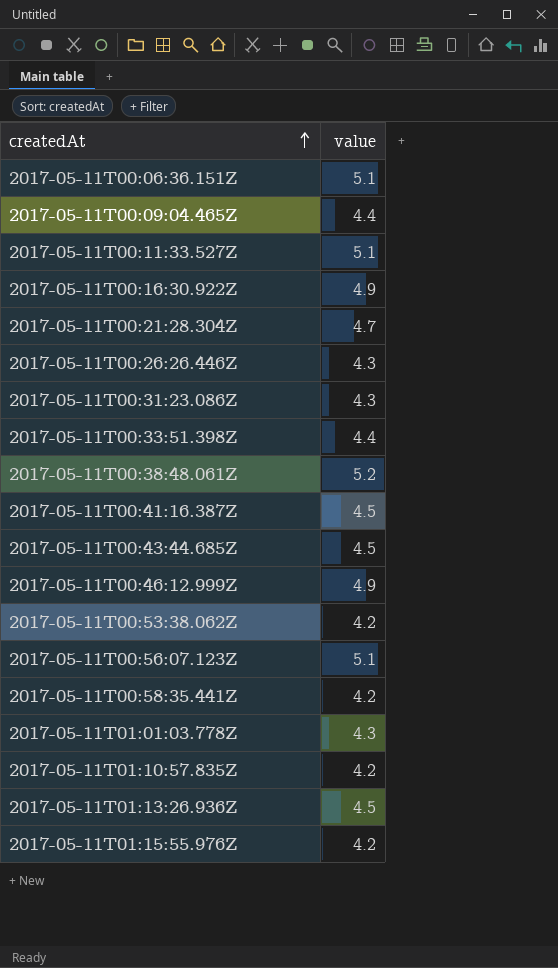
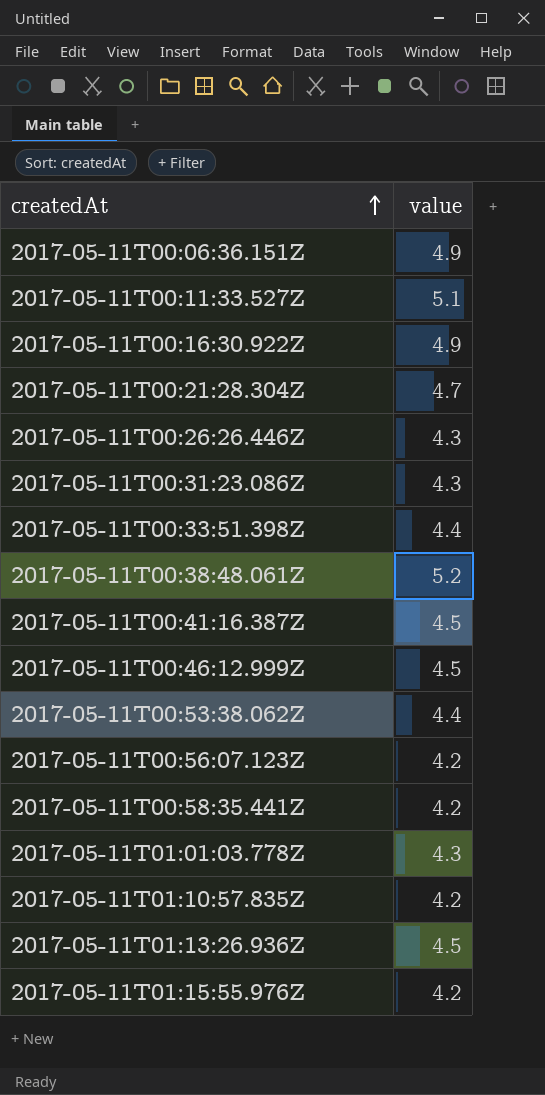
row 2017-05-11T00:09:04.465Z: 4.4 -> none
row 2017-05-11T00:43:44.685Z: 4.5 -> none
2017-05-11T00:06:36.151Z | value: 5.1 -> 4.9
2017-05-11T00:46:12.999Z | value: 4.9 -> 4.5
2017-05-11T00:53:38.062Z | value: 4.2 -> 4.4
2017-05-11T00:56:07.123Z | value: 5.1 -> 4.2

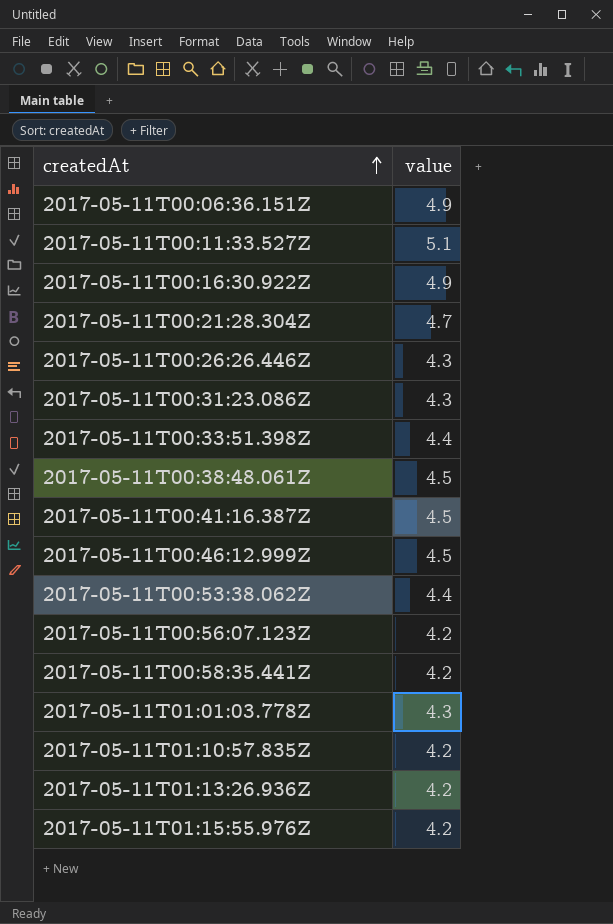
2017-05-11T00:38:48.061Z | value: 5.2 -> 4.5
2017-05-11T01:13:26.936Z | value: 4.5 -> 4.2

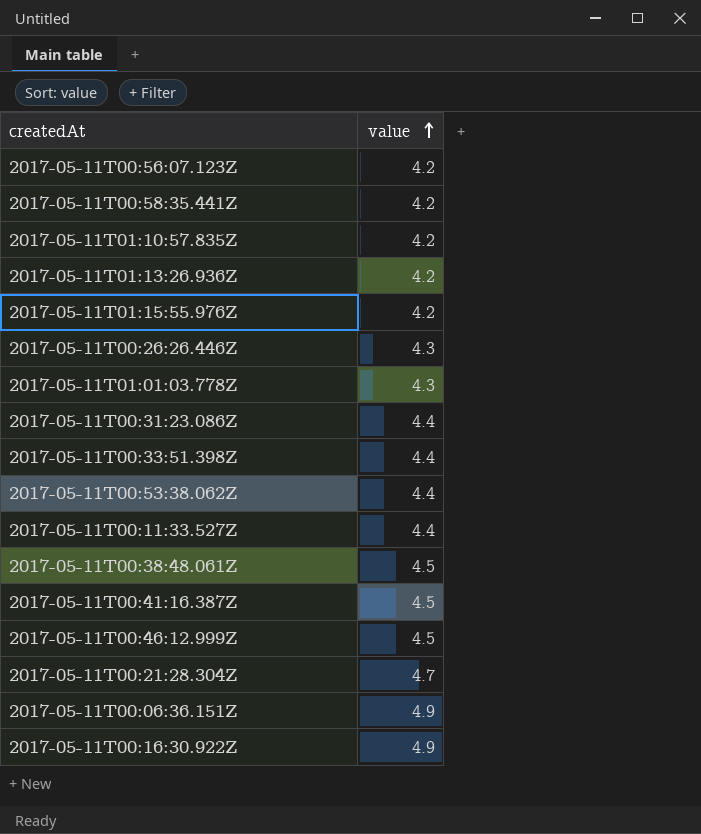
row order: createdAt ascending -> value ascending
2017-05-11T00:31:23.086Z | value: 4.3 -> 4.4
2017-05-11T00:11:33.527Z | value: 5.1 -> 4.4

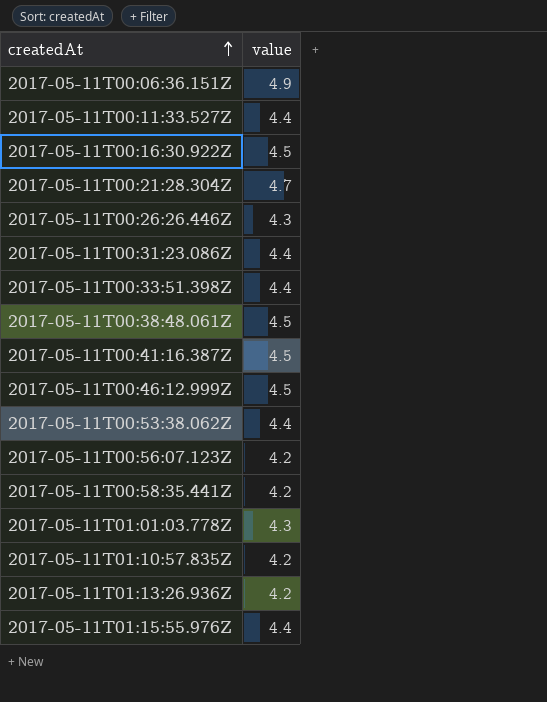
row order: value ascending -> createdAt ascending
2017-05-11T00:16:30.922Z | value: 4.9 -> 4.5
2017-05-11T01:15:55.976Z | value: 4.2 -> 4.4

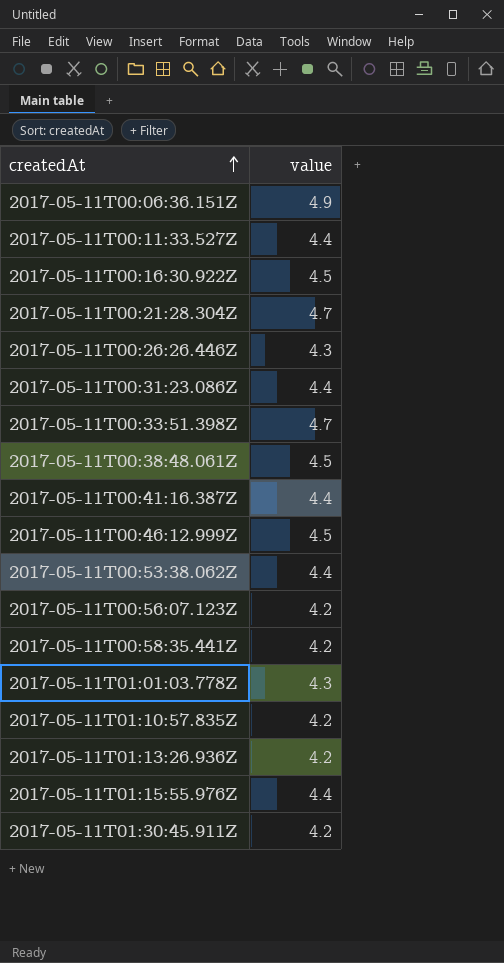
2017-05-11T00:33:51.398Z | value: 4.4 -> 4.7
2017-05-11T00:41:16.387Z | value: 4.5 -> 4.4
row 2017-05-11T01:30:45.911Z: none -> 4.2

